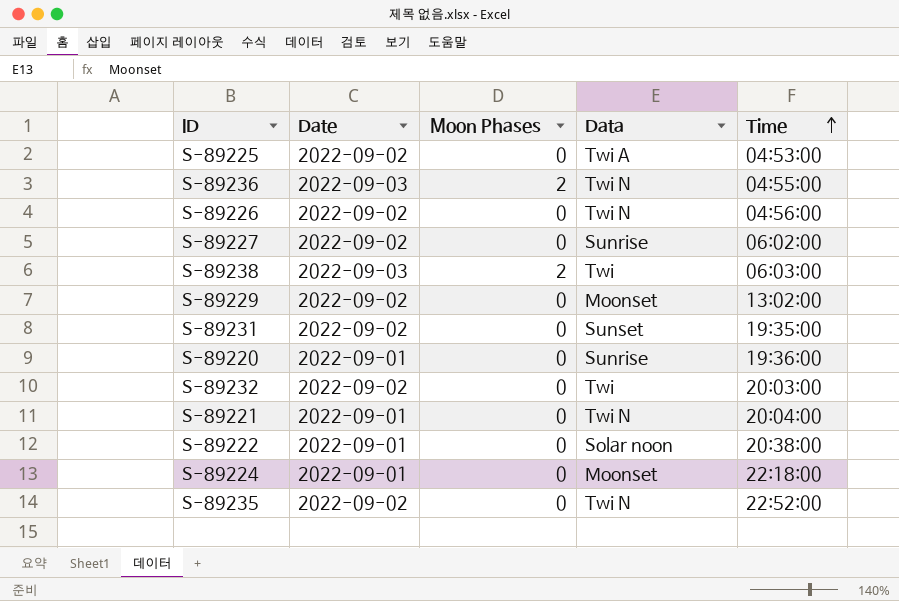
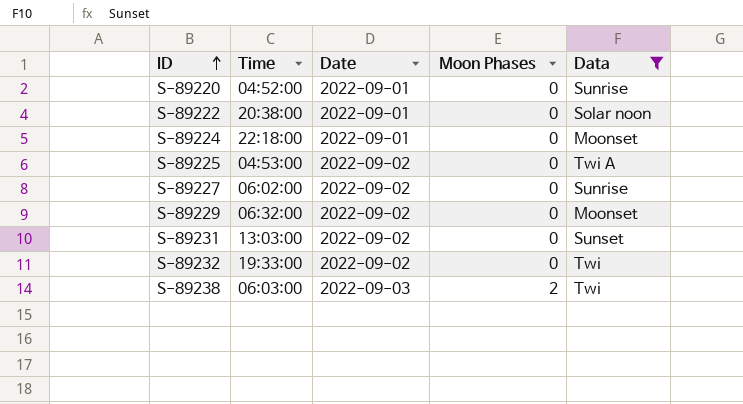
filter: none -> Data != Twi N
row order: Time ascending -> ID ascending
column Time | position: 5 -> 2
S-89220 | Time: 19:36:00 -> 04:52:00
S-89229 | Time: 13:02:00 -> 06:32:00
S-89231 | Time: 19:35:00 -> 13:03:00
S-89232 | Time: 20:03:00 -> 19:33:00

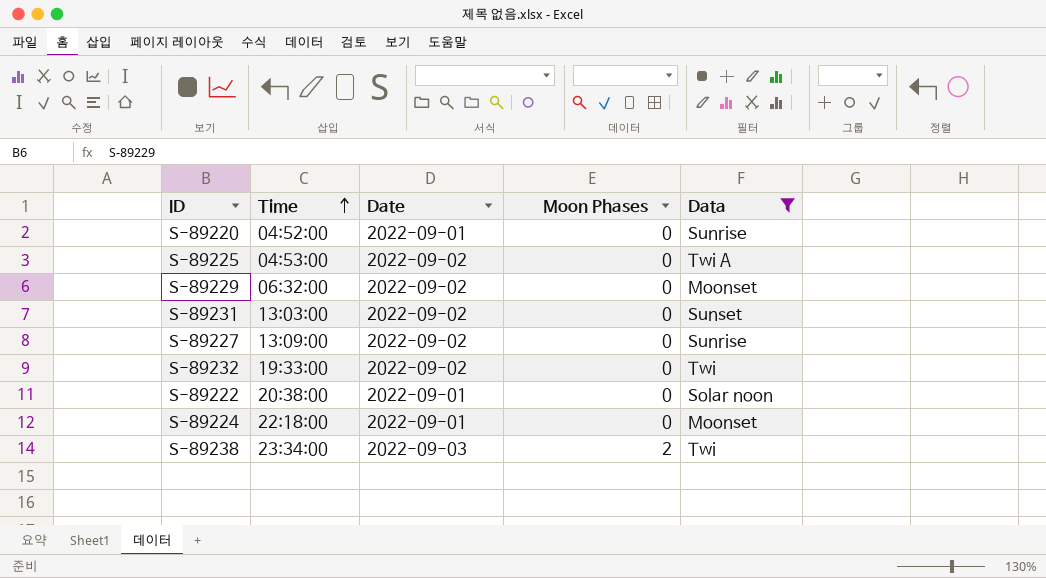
row order: ID ascending -> Time ascending
S-89227 | Time: 06:02:00 -> 13:09:00
S-89238 | Time: 06:03:00 -> 23:34:00

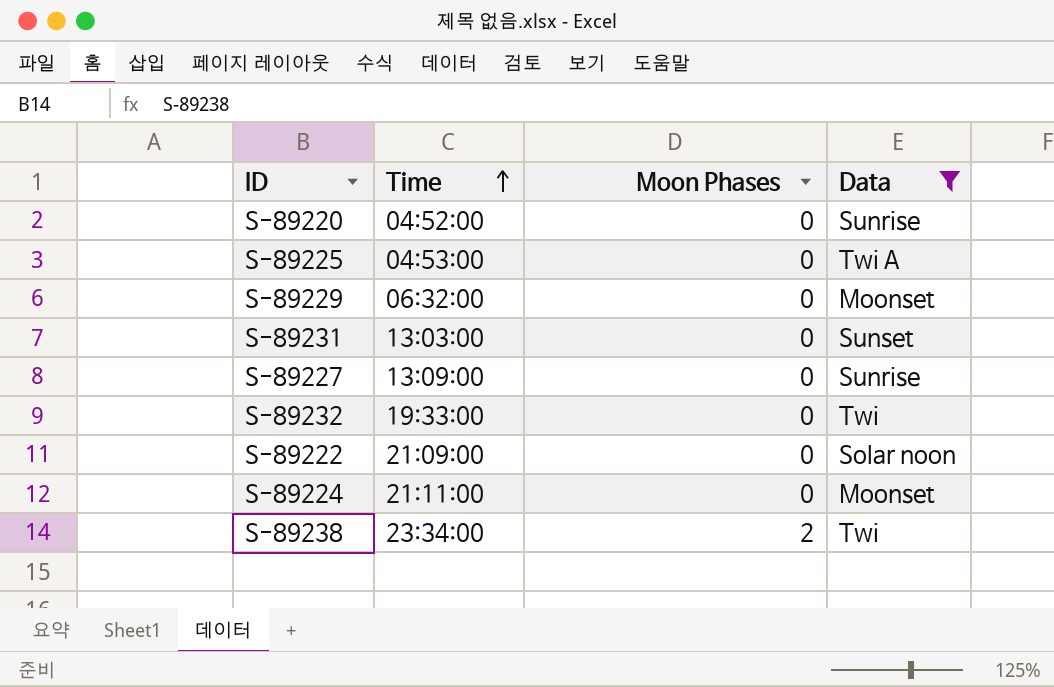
column Date | position: 3 -> none
S-89222 | Time: 20:38:00 -> 21:09:00
S-89224 | Time: 22:18:00 -> 21:11:00

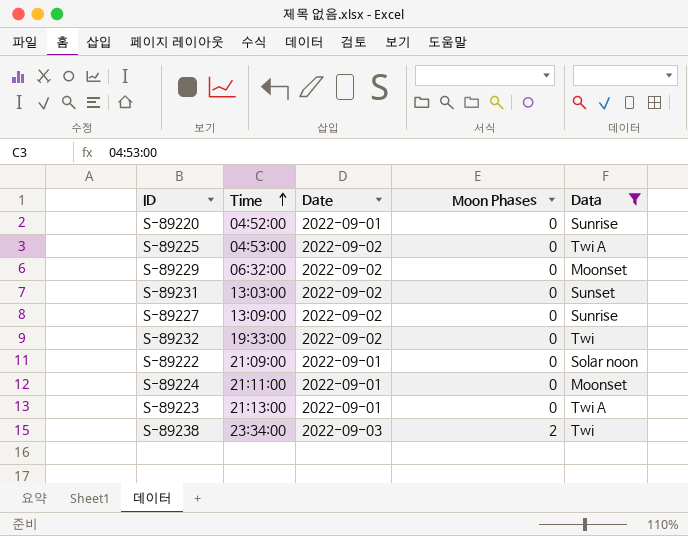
column Date | position: none -> 3
row S-89223: none -> 21:13:00 | 2022-09-01 | 0 | Twi A

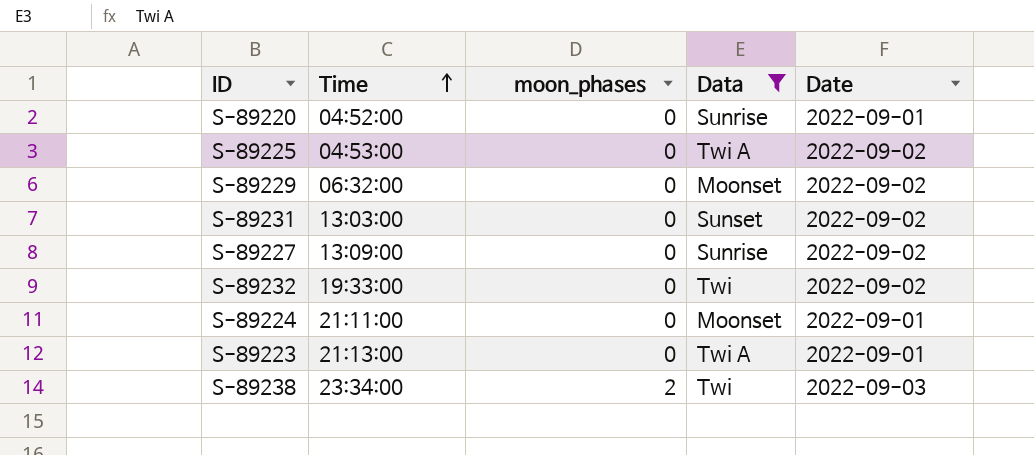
column name: Moon Phases -> moon_phases
column Date | position: 3 -> 5
row S-89222: 21:09:00 | 2022-09-01 | 0 | Solar noon -> none

